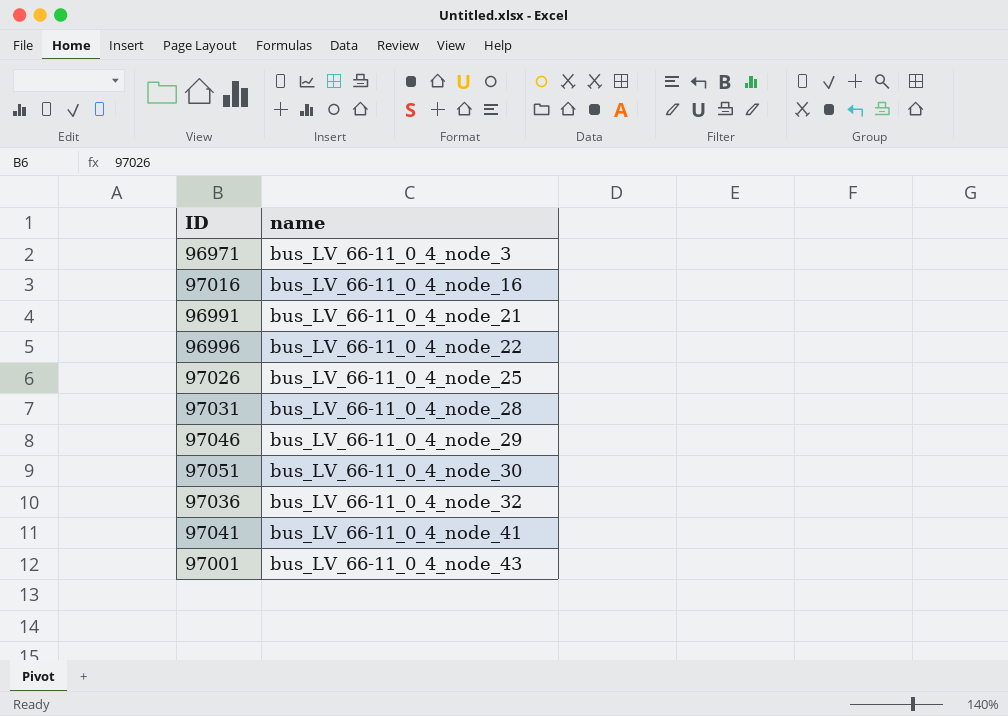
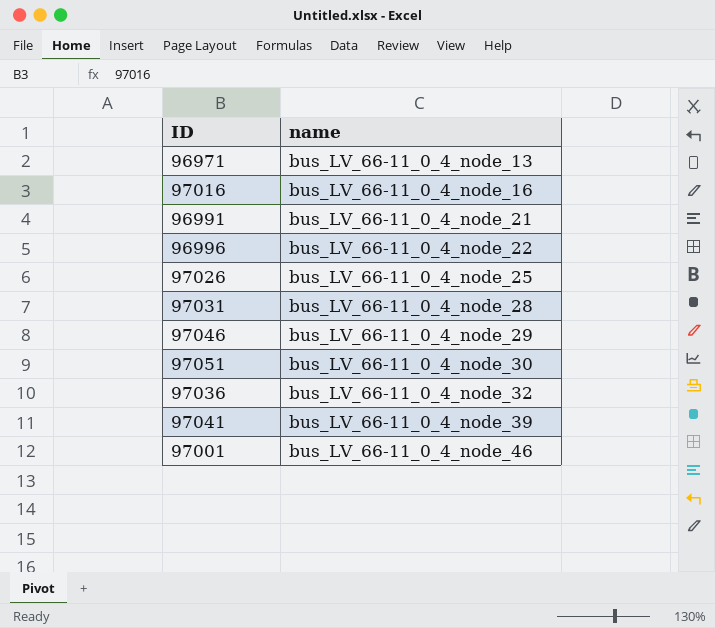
96971 | name: bus_LV_66-11_0_4_node_3 -> bus_LV_66-11_0_4_node_13
97041 | name: bus_LV_66-11_0_4_node_41 -> bus_LV_66-11_0_4_node_39
97001 | name: bus_LV_66-11_0_4_node_43 -> bus_LV_66-11_0_4_node_46

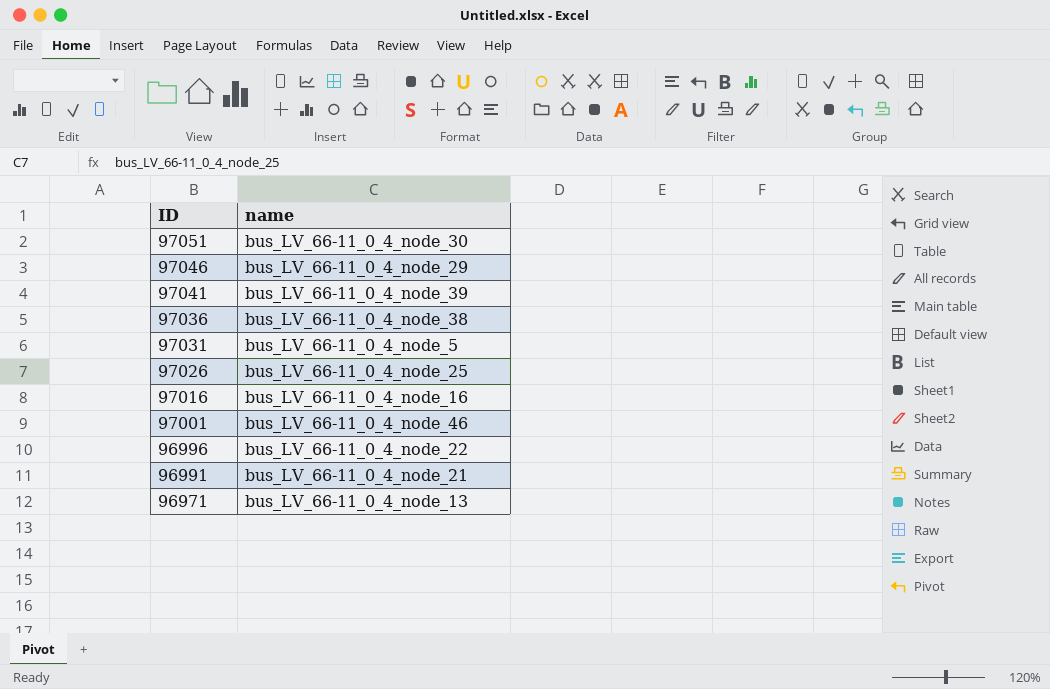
row order: name ascending -> ID descending
97036 | name: bus_LV_66-11_0_4_node_32 -> bus_LV_66-11_0_4_node_38
97031 | name: bus_LV_66-11_0_4_node_28 -> bus_LV_66-11_0_4_node_5

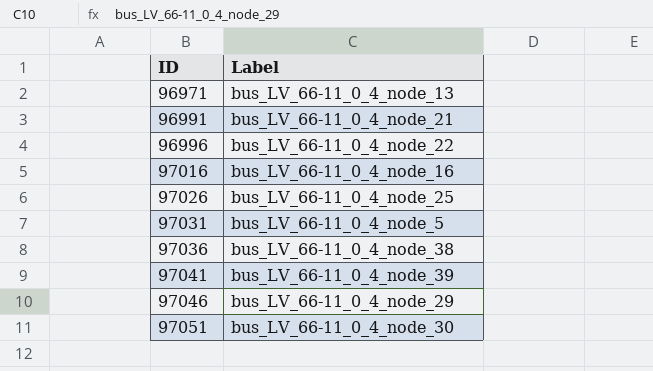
row order: ID descending -> ID ascending
column name: name -> Label
row 97001: bus_LV_66-11_0_4_node_46 -> none

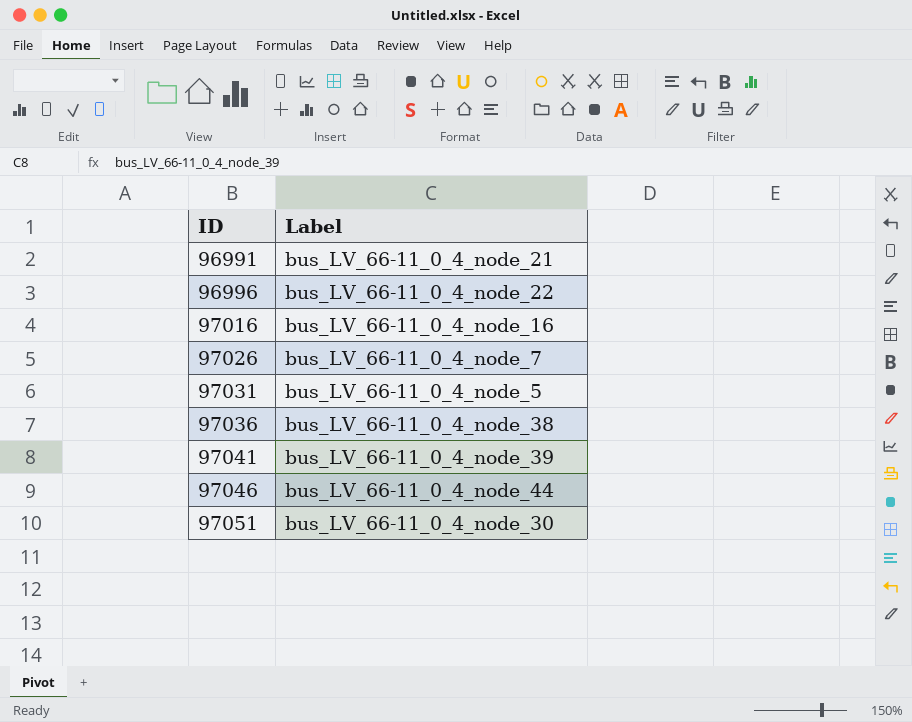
row 96971: bus_LV_66-11_0_4_node_13 -> none
97026 | Label: bus_LV_66-11_0_4_node_25 -> bus_LV_66-11_0_4_node_7
97046 | Label: bus_LV_66-11_0_4_node_29 -> bus_LV_66-11_0_4_node_44

